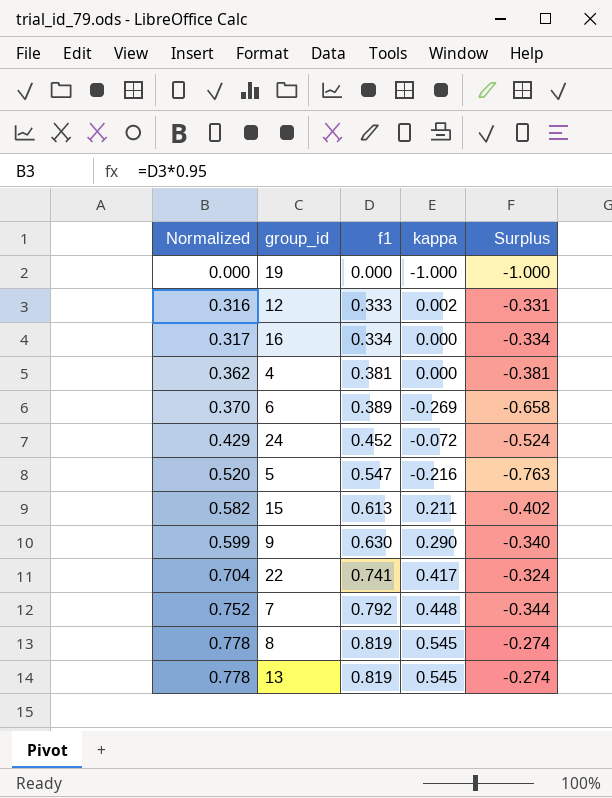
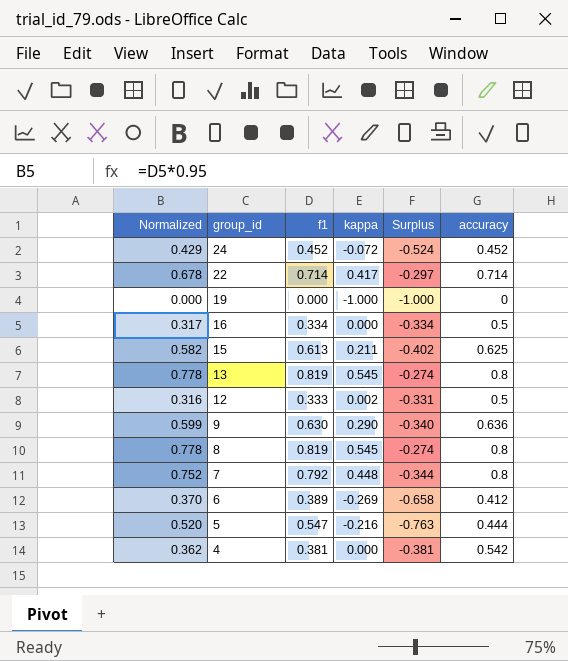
row order: Normalized ascending -> group_id descending
column accuracy | position: none -> 6
22 | Normalized: 0.704 -> 0.678
22 | f1: 0.741 -> 0.714
22 | Surplus: -0.324 -> -0.297

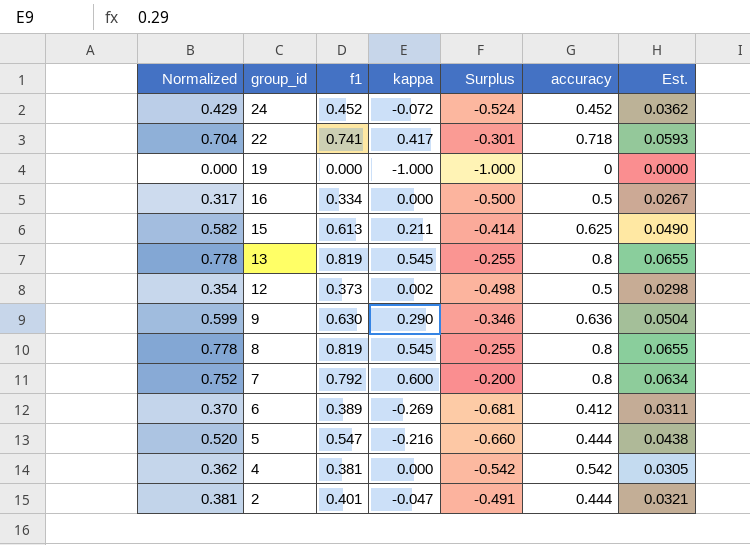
column Surplus | formula: [kappa] - [f1] -> [kappa] - [accuracy]
column Est. | formula: none -> [f1] * 0.08
22 | Normalized: 0.678 -> 0.704
22 | f1: 0.714 -> 0.741
22 | accuracy: 0.714 -> 0.718
12 | Normalized: 0.316 -> 0.354
12 | f1: 0.333 -> 0.373
7 | kappa: 0.448 -> 0.600
row 2: none -> 0.381 | 0.401 | -0.047 | -0.491 | 0.444 | 0.0321

